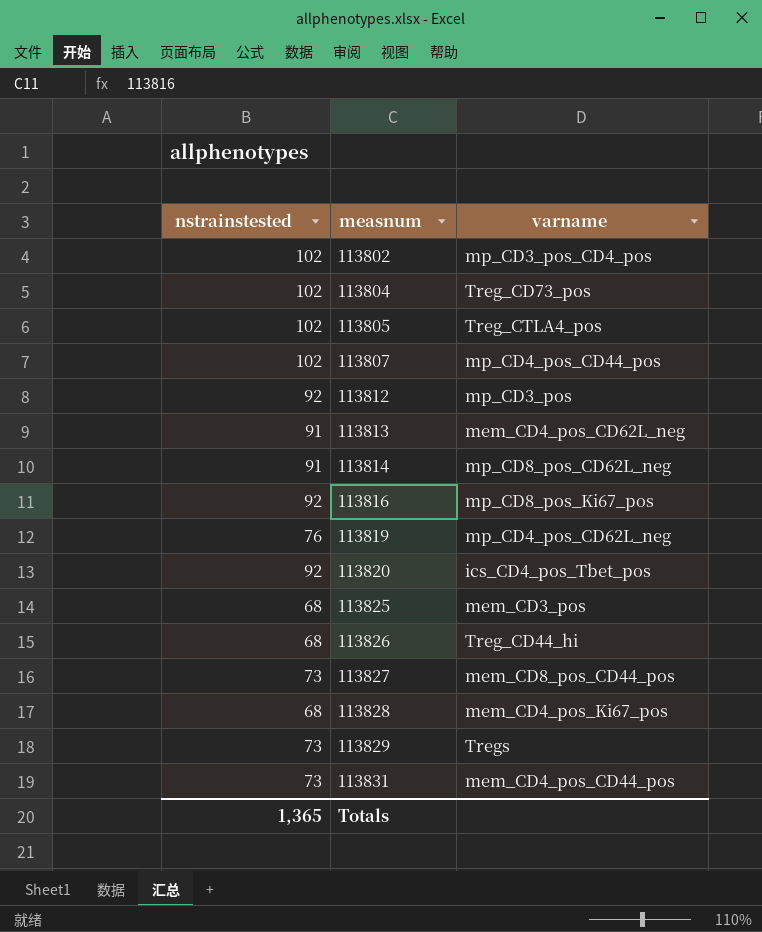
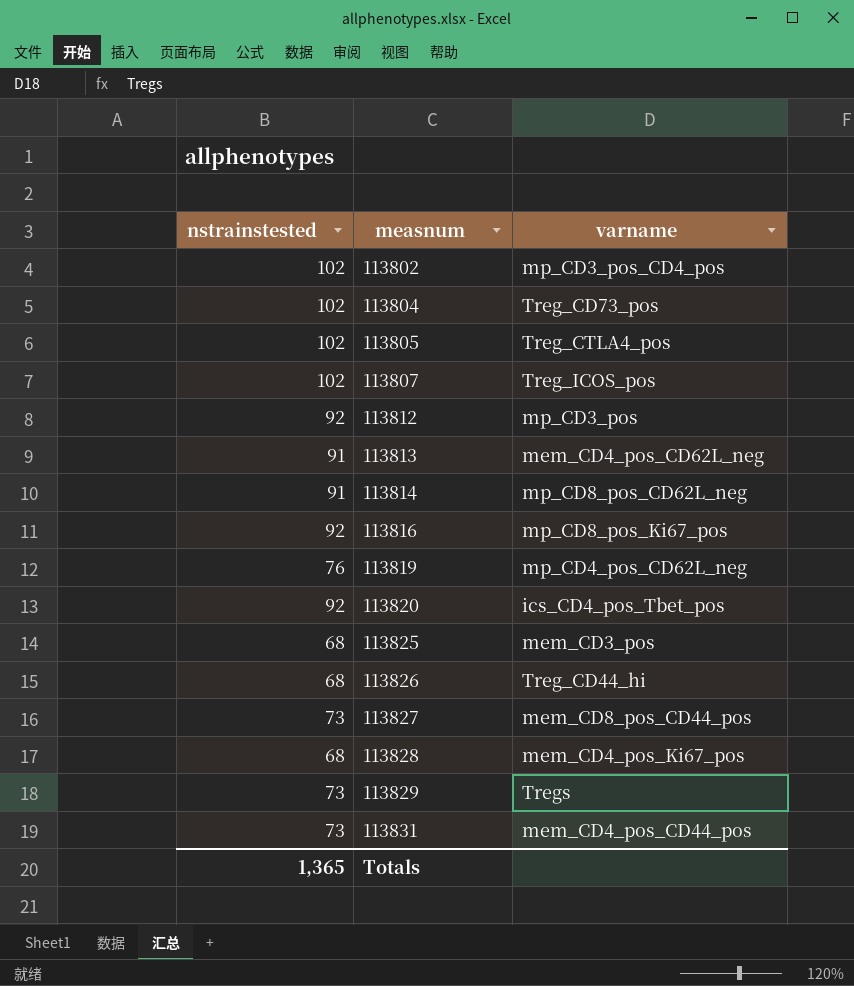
113807 | varname: mp_CD4_pos_CD44_pos -> Treg_ICOS_pos

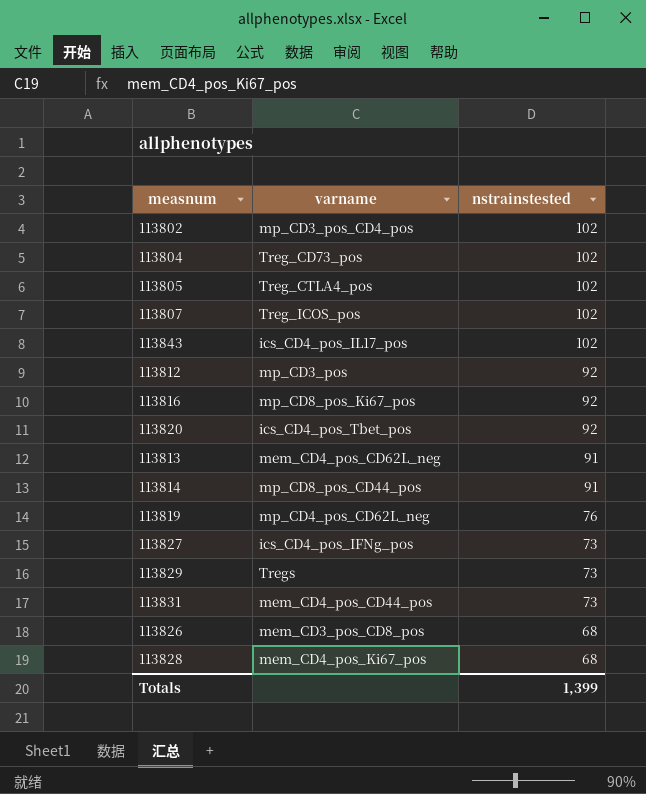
row order: measnum ascending -> nstrainstested descending
column nstrainstested | position: 1 -> 3
row 113825: 68 | mem_CD3_pos -> none
row 113843: none -> ics_CD4_pos_IL17_pos | 102
113814 | varname: mp_CD8_pos_CD62L_neg -> mp_CD8_pos_CD44_pos
113827 | varname: mem_CD8_pos_CD44_pos -> ics_CD4_pos_IFNg_pos
113826 | varname: Treg_CD44_hi -> mem_CD3_pos_CD8_pos
Totals | nstrainstested: 1,365 -> 1,399

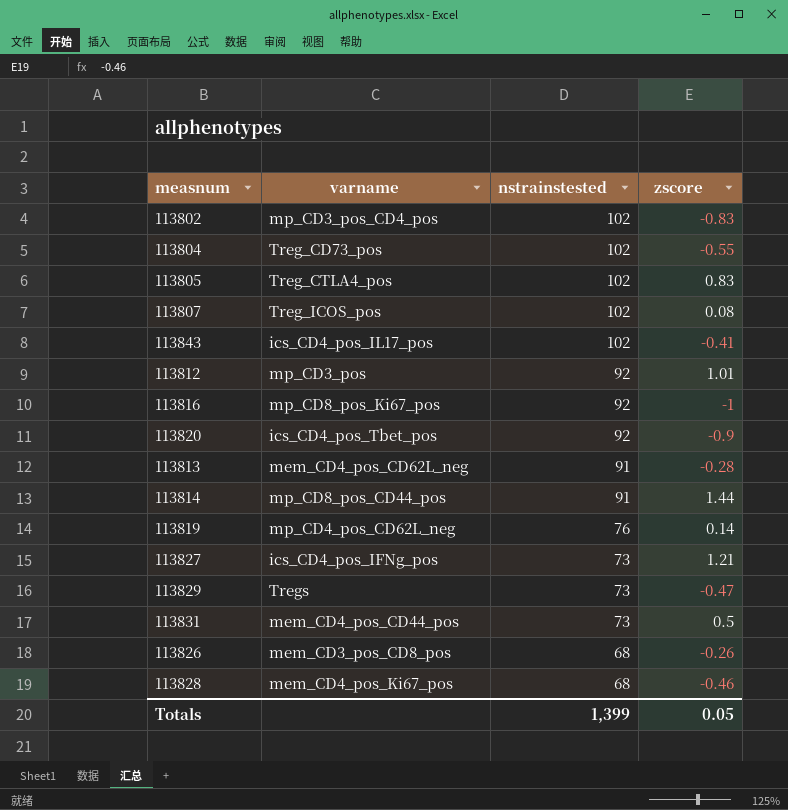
column zscore | position: none -> 4

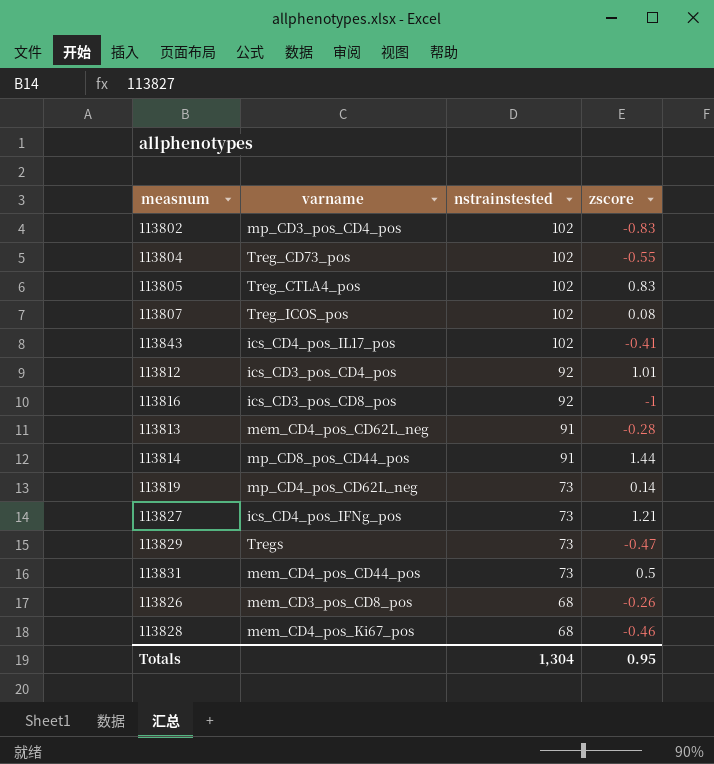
row 113820: ics_CD4_pos_Tbet_pos | 92 | -0.9 -> none
113812 | varname: mp_CD3_pos -> ics_CD3_pos_CD4_pos
113816 | varname: mp_CD8_pos_Ki67_pos -> ics_CD3_pos_CD8_pos
113819 | nstrainstested: 76 -> 73
Totals | nstrainstested: 1,399 -> 1,304
Totals | zscore: 0.05 -> 0.95

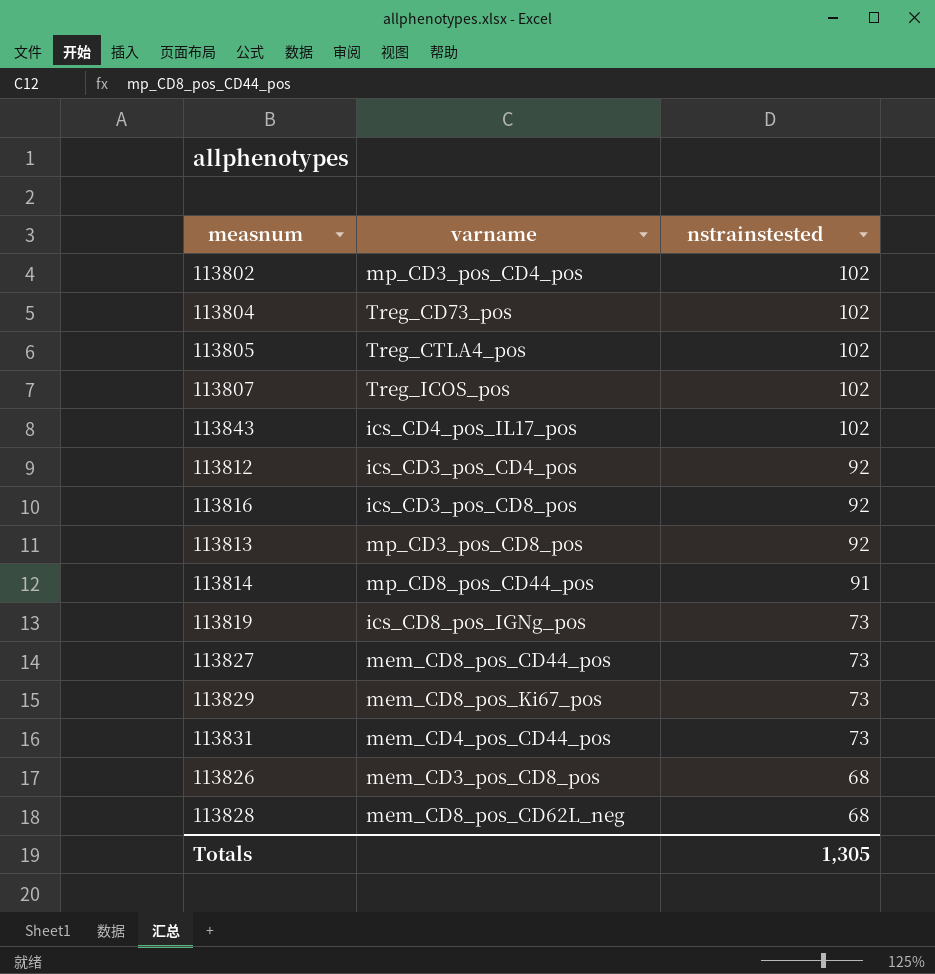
column zscore | position: 4 -> none
113813 | varname: mem_CD4_pos_CD62L_neg -> mp_CD3_pos_CD8_pos
113813 | nstrainstested: 91 -> 92
113819 | varname: mp_CD4_pos_CD62L_neg -> ics_CD8_pos_IGNg_pos
113827 | varname: ics_CD4_pos_IFNg_pos -> mem_CD8_pos_CD44_pos
113829 | varname: Tregs -> mem_CD8_pos_Ki67_pos
113828 | varname: mem_CD4_pos_Ki67_pos -> mem_CD8_pos_CD62L_neg
Totals | nstrainstested: 1,304 -> 1,305

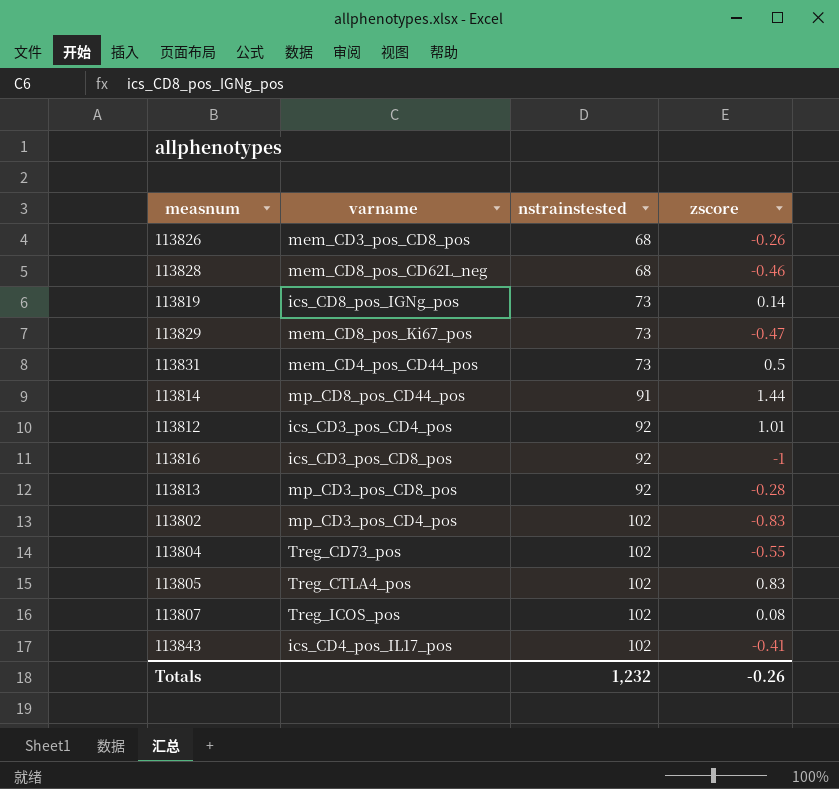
row order: nstrainstested descending -> nstrainstested ascending
column zscore | position: none -> 4
row 113827: mem_CD8_pos_CD44_pos | 73 -> none
Totals | nstrainstested: 1,305 -> 1,232

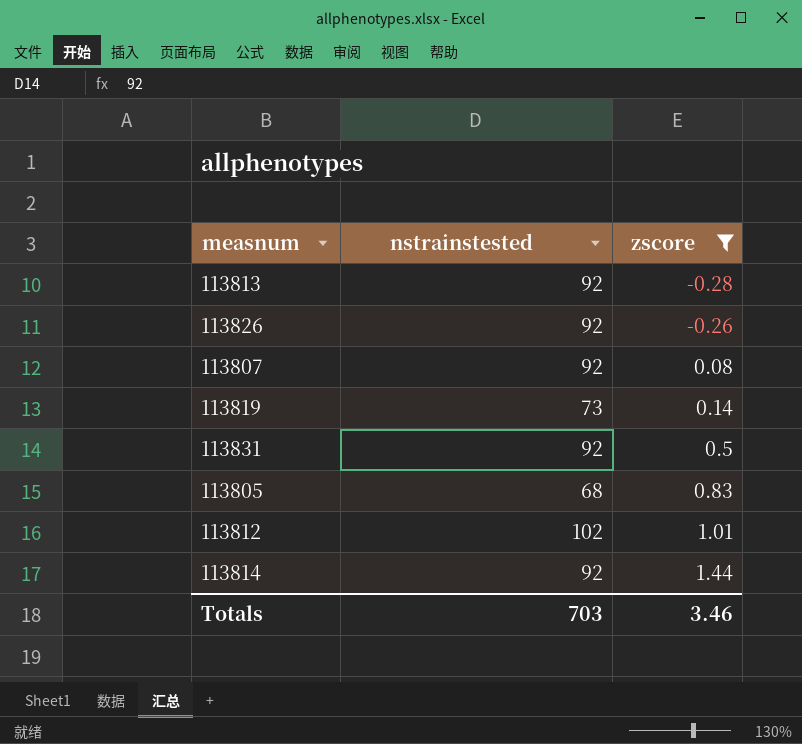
filter: none -> zscore >= -0.28
row order: nstrainstested ascending -> zscore ascending
column varname | position: 2 -> none
113826 | nstrainstested: 68 -> 92
113807 | nstrainstested: 102 -> 92
113831 | nstrainstested: 73 -> 92
113805 | nstrainstested: 102 -> 68
113812 | nstrainstested: 92 -> 102
113814 | nstrainstested: 91 -> 92
Totals | nstrainstested: 1,232 -> 703
Totals | zscore: -0.26 -> 3.46

